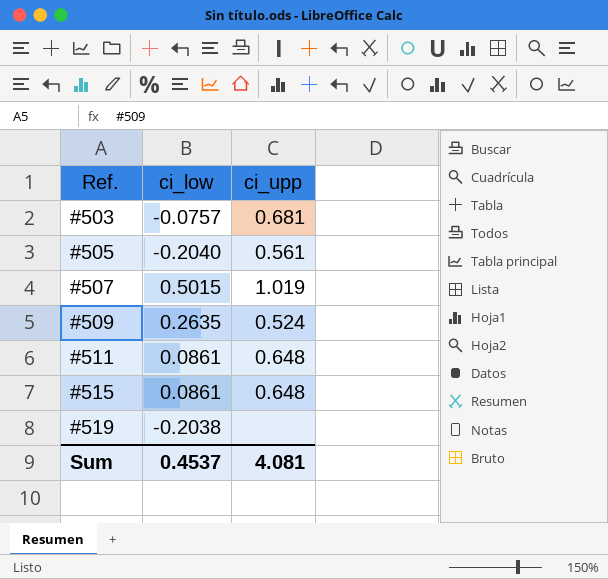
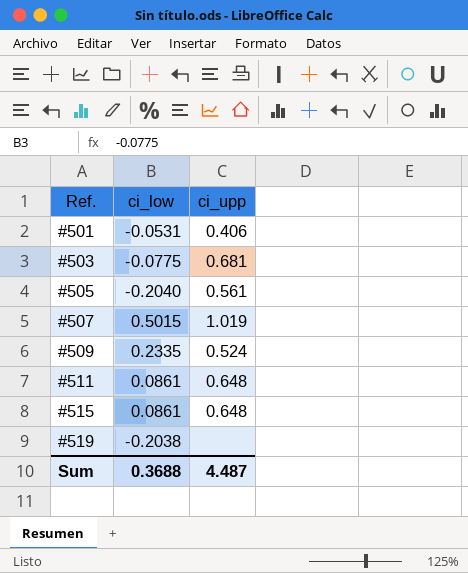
row #501: none -> -0.0531 | 0.406
#503 | ci_low: -0.0757 -> -0.0775
#509 | ci_low: 0.2635 -> 0.2335
Sum | ci_low: 0.4537 -> 0.3688
Sum | ci_upp: 4.081 -> 4.487

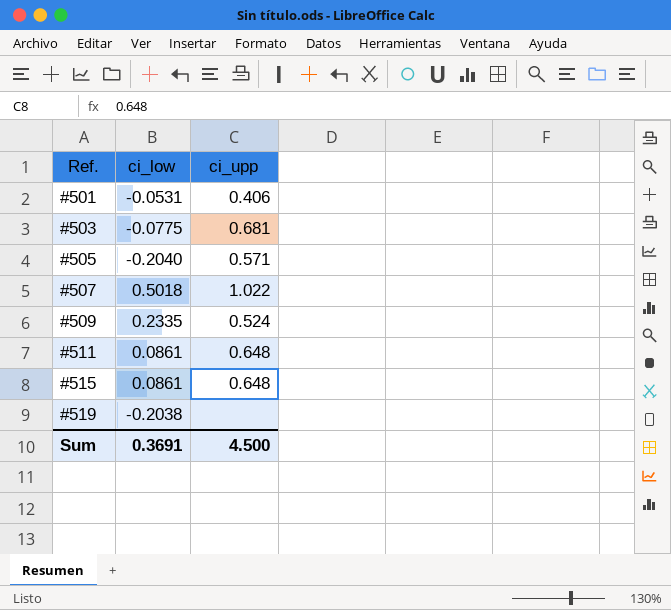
#505 | ci_upp: 0.561 -> 0.571
#507 | ci_low: 0.5015 -> 0.5018
#507 | ci_upp: 1.019 -> 1.022
Sum | ci_low: 0.3688 -> 0.3691
Sum | ci_upp: 4.487 -> 4.500

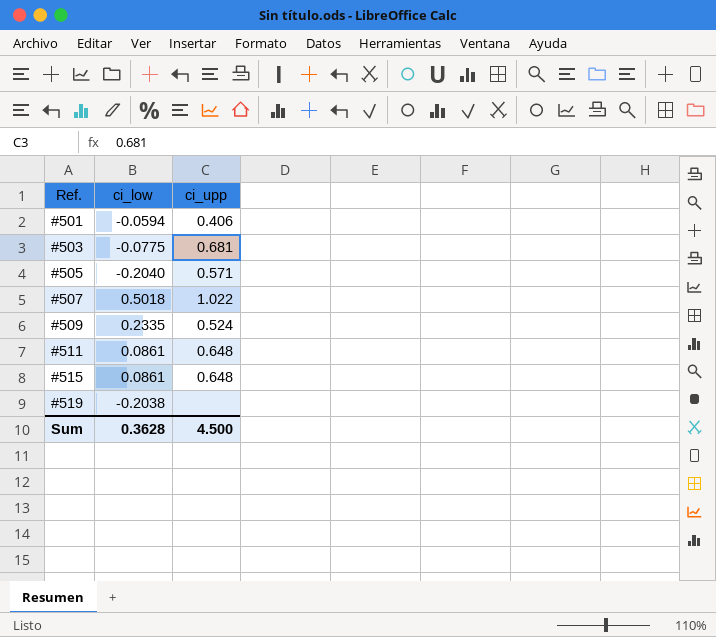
#501 | ci_low: -0.0531 -> -0.0594
Sum | ci_low: 0.3691 -> 0.3628

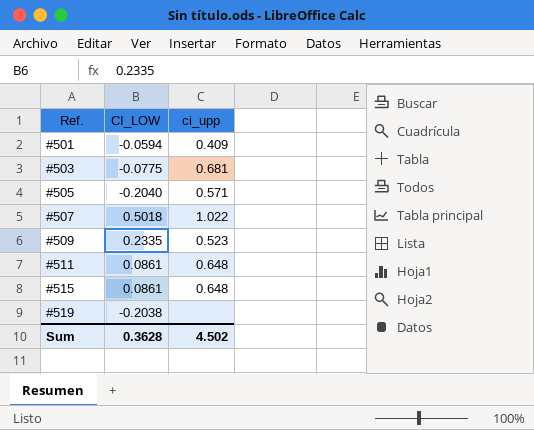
column name: ci_low -> CI_LOW
#501 | ci_upp: 0.406 -> 0.409
#509 | ci_upp: 0.524 -> 0.523
Sum | ci_upp: 4.500 -> 4.502

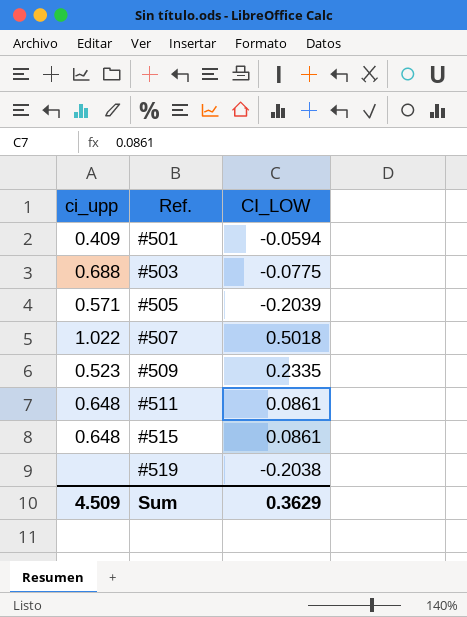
column ci_upp | position: 3 -> 1
#503 | ci_upp: 0.681 -> 0.688
#505 | CI_LOW: -0.2040 -> -0.2039
Sum | ci_upp: 4.502 -> 4.509
Sum | CI_LOW: 0.3628 -> 0.3629

